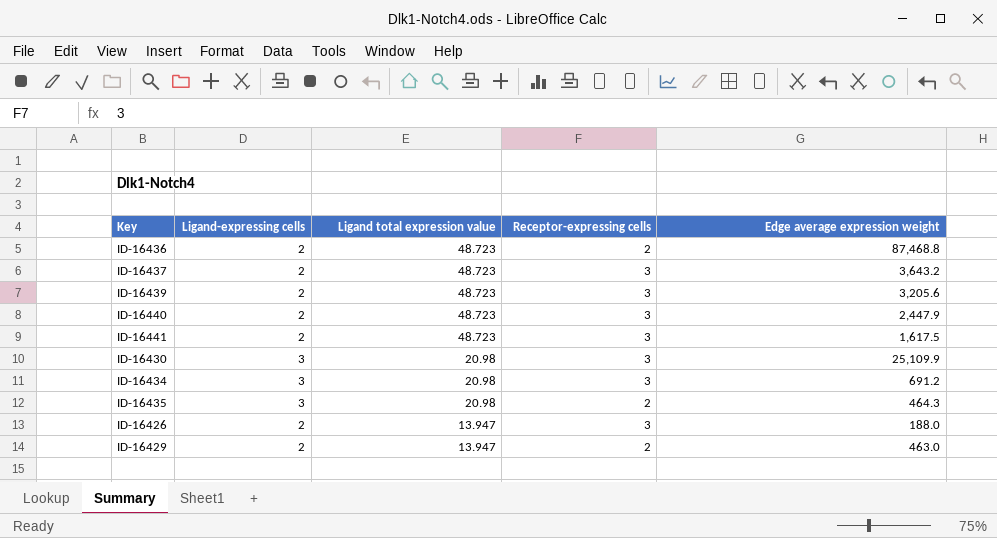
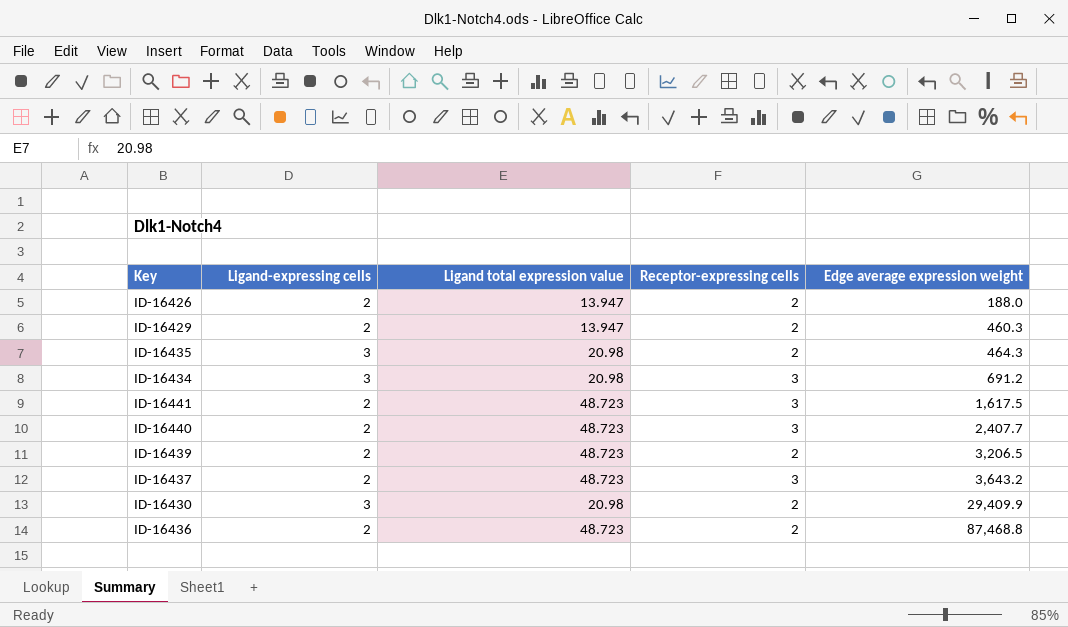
row order: Ligand total expression value descending -> Edge average expression weight ascending
ID-16426 | Receptor-expressing cells: 3 -> 2
ID-16429 | Edge average expression weight: 463.0 -> 460.3
ID-16440 | Edge average expression weight: 2,447.9 -> 2,407.7
ID-16439 | Receptor-expressing cells: 3 -> 2
ID-16439 | Edge average expression weight: 3,205.6 -> 3,206.5
ID-16430 | Receptor-expressing cells: 3 -> 2
ID-16430 | Edge average expression weight: 25,109.9 -> 29,409.9

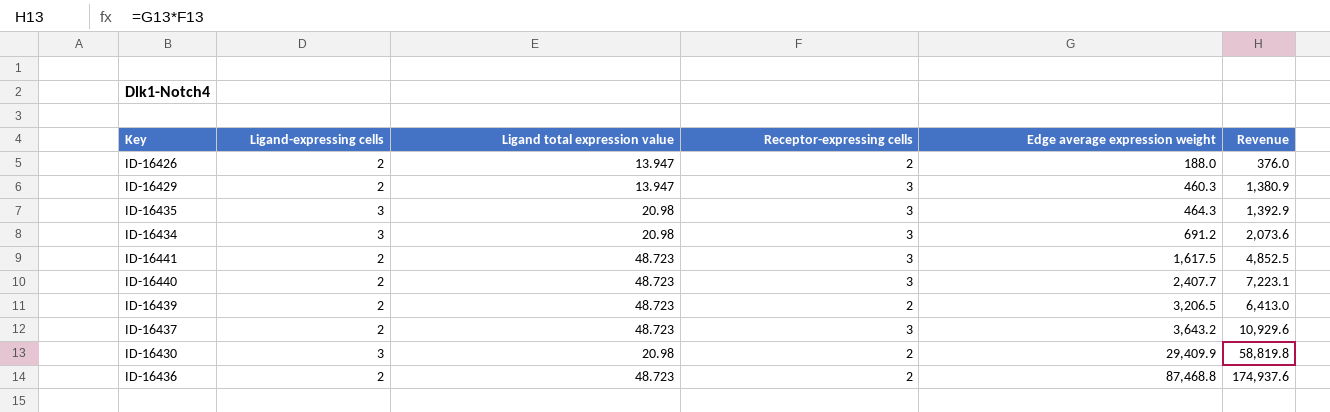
column Revenue | formula: none -> [Receptor-expressing cells] * [Edge average expression weight]
ID-16429 | Receptor-expressing cells: 2 -> 3
ID-16435 | Receptor-expressing cells: 2 -> 3

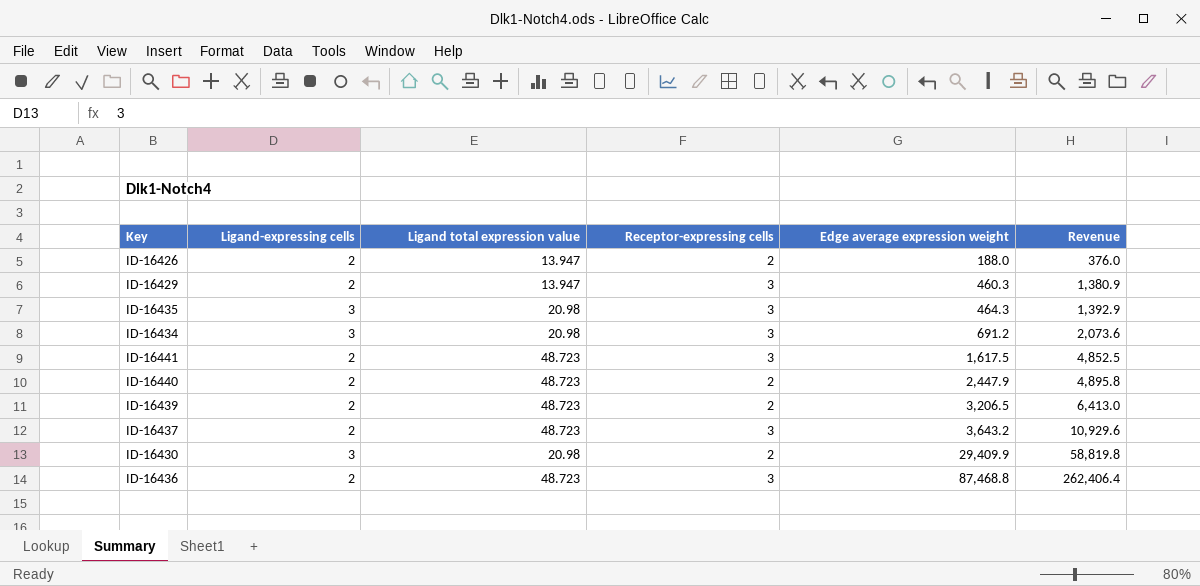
ID-16440 | Receptor-expressing cells: 3 -> 2
ID-16440 | Edge average expression weight: 2,407.7 -> 2,447.9
ID-16440 | Revenue: 7,223.1 -> 4,895.8
ID-16436 | Receptor-expressing cells: 2 -> 3
ID-16436 | Revenue: 174,937.6 -> 262,406.4

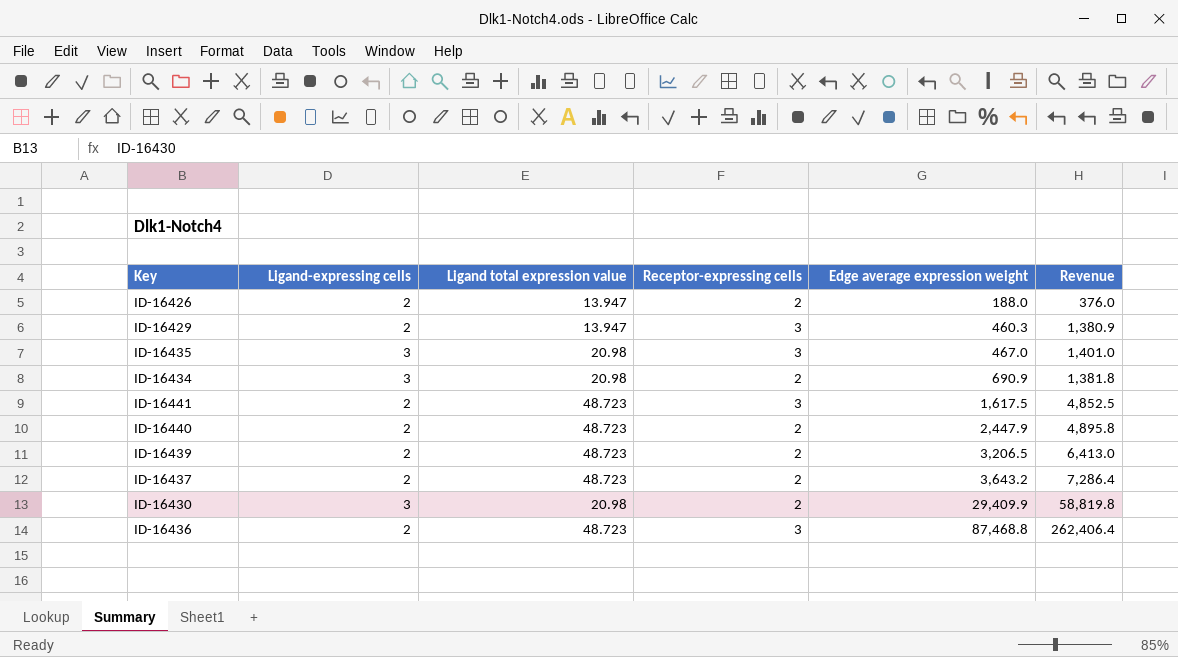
ID-16435 | Edge average expression weight: 464.3 -> 467.0
ID-16435 | Revenue: 1,392.9 -> 1,401.0
ID-16434 | Receptor-expressing cells: 3 -> 2
ID-16434 | Edge average expression weight: 691.2 -> 690.9
ID-16434 | Revenue: 2,073.6 -> 1,381.8
ID-16437 | Receptor-expressing cells: 3 -> 2
ID-16437 | Revenue: 10,929.6 -> 7,286.4

